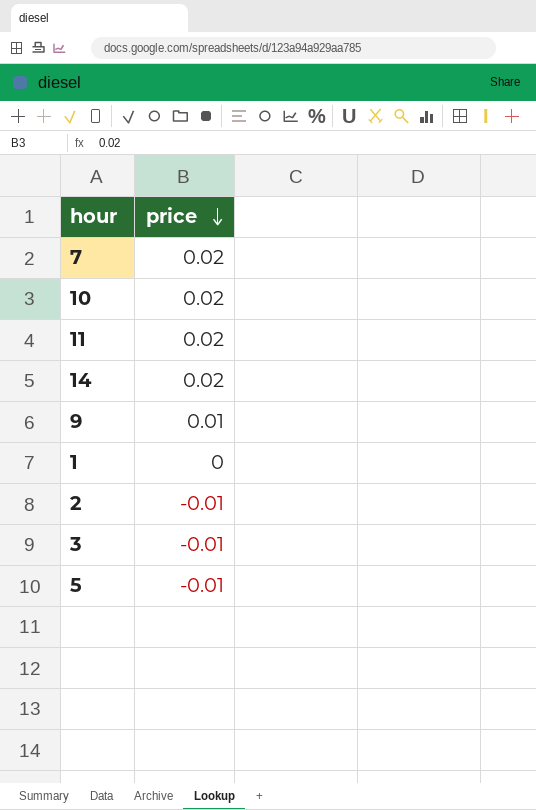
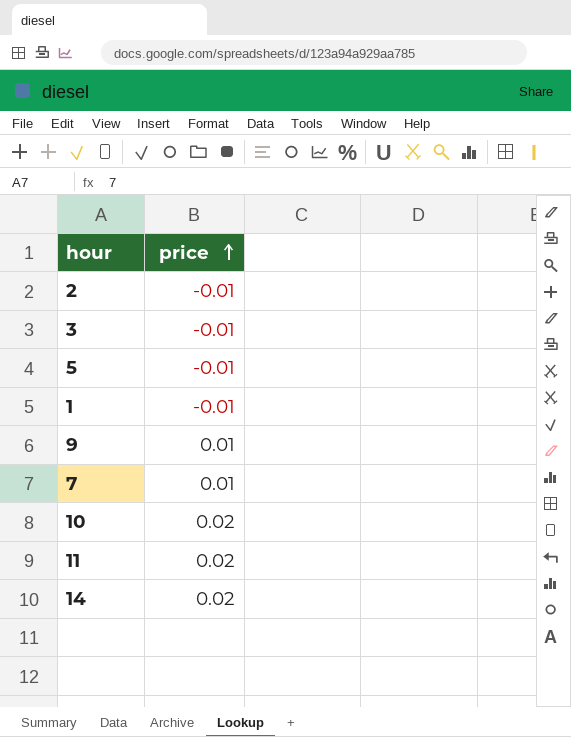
row order: price descending -> price ascending
1 | price: 0 -> -0.01
7 | price: 0.02 -> 0.01

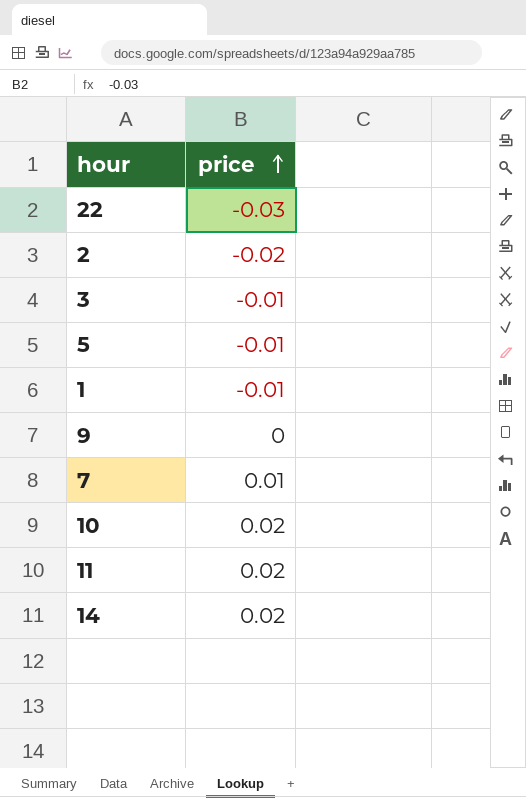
row 22: none -> -0.03
2 | price: -0.01 -> -0.02
9 | price: 0.01 -> 0

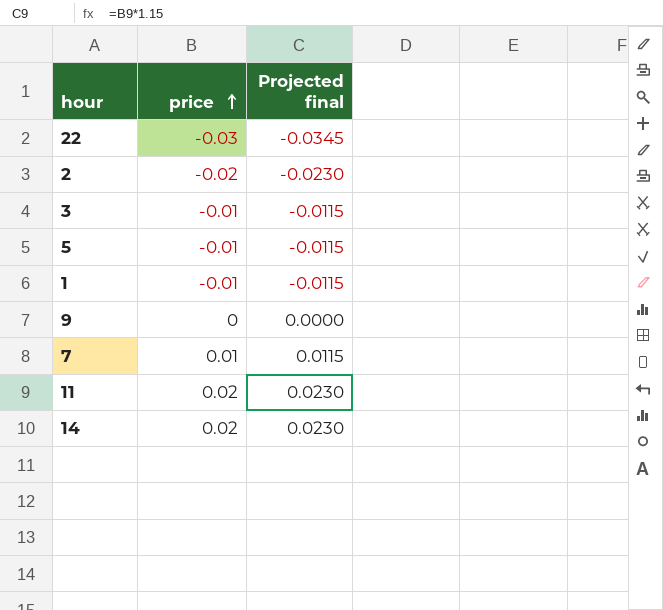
column Projected final | formula: none -> [price] * 1.15
row 10: 0.02 -> none

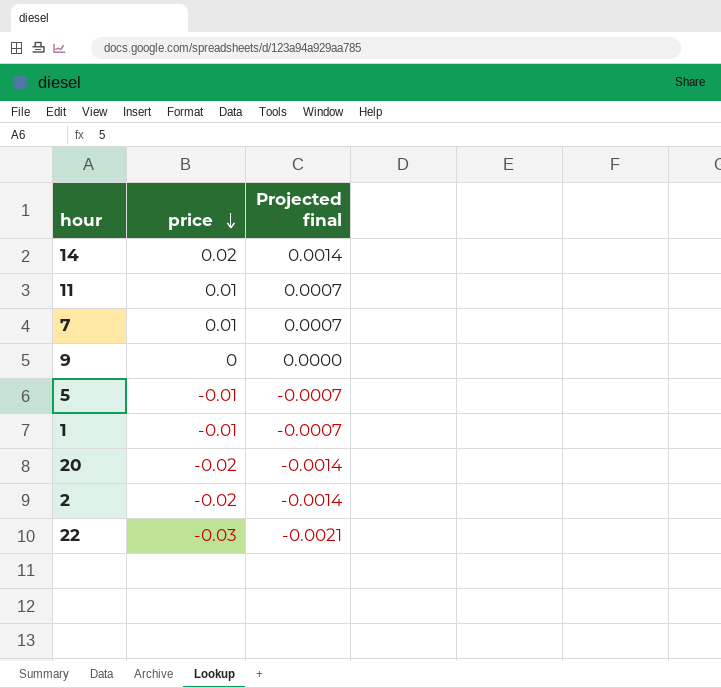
row order: price ascending -> price descending
column Projected final | formula: [price] * 1.15 -> [price] * 0.07
row 3: -0.01 | -0.0115 -> none
11 | price: 0.02 -> 0.01
row 20: none -> -0.02 | -0.0014

